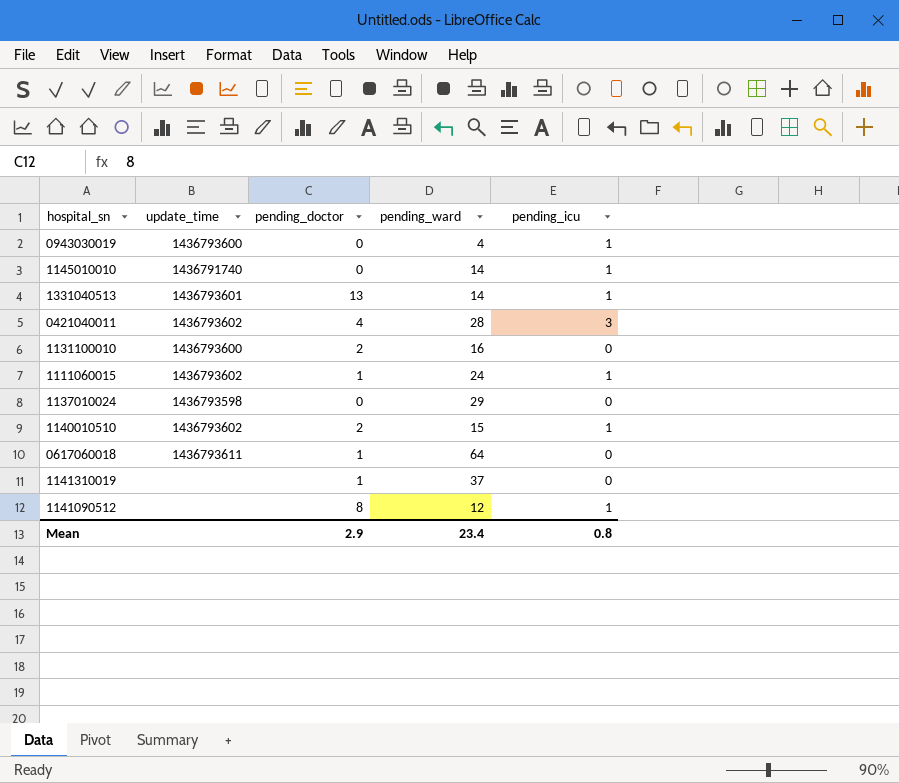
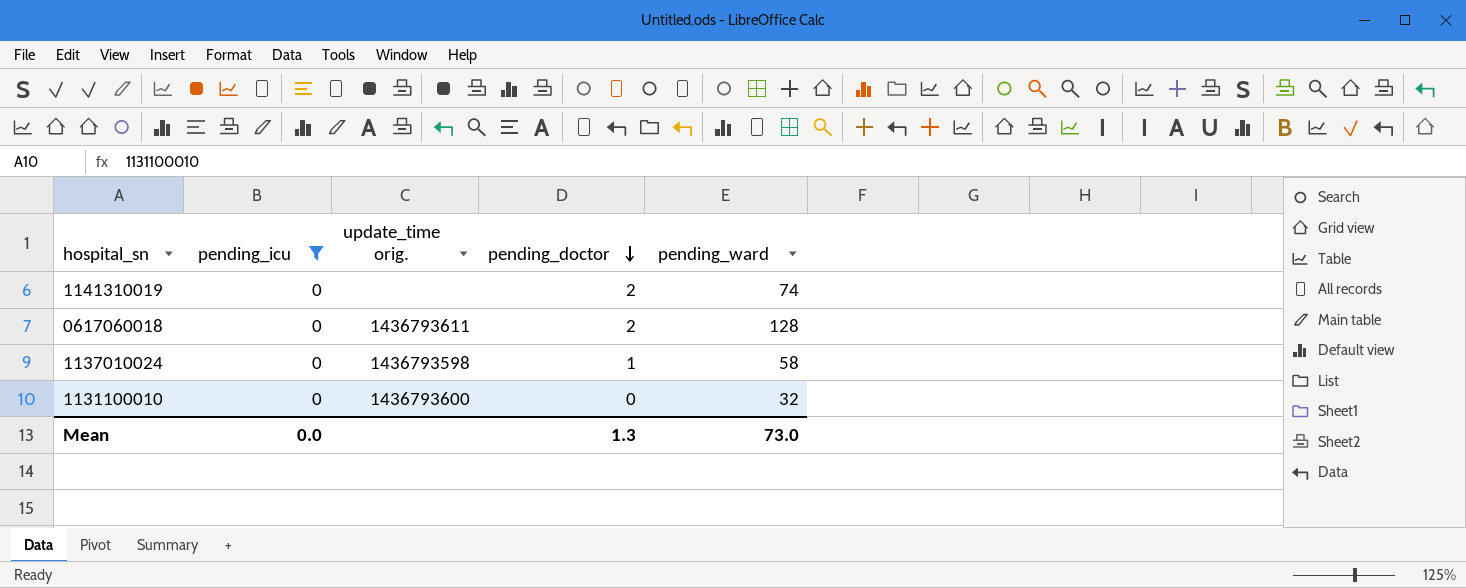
filter: none -> pending_icu = 0
row order: none -> pending_doctor descending
column pending_icu | position: 5 -> 2
column name: update_time -> update_time orig.
1141310019 | pending_doctor: 1 -> 2
1141310019 | pending_ward: 37 -> 74
0617060018 | pending_doctor: 1 -> 2
0617060018 | pending_ward: 64 -> 128
1137010024 | pending_doctor: 0 -> 1
1137010024 | pending_ward: 29 -> 58
1131100010 | pending_doctor: 2 -> 0
1131100010 | pending_ward: 16 -> 32
Mean | pending_icu: 0.8 -> 0.0
Mean | pending_doctor: 2.9 -> 1.3
Mean | pending_ward: 23.4 -> 73.0

